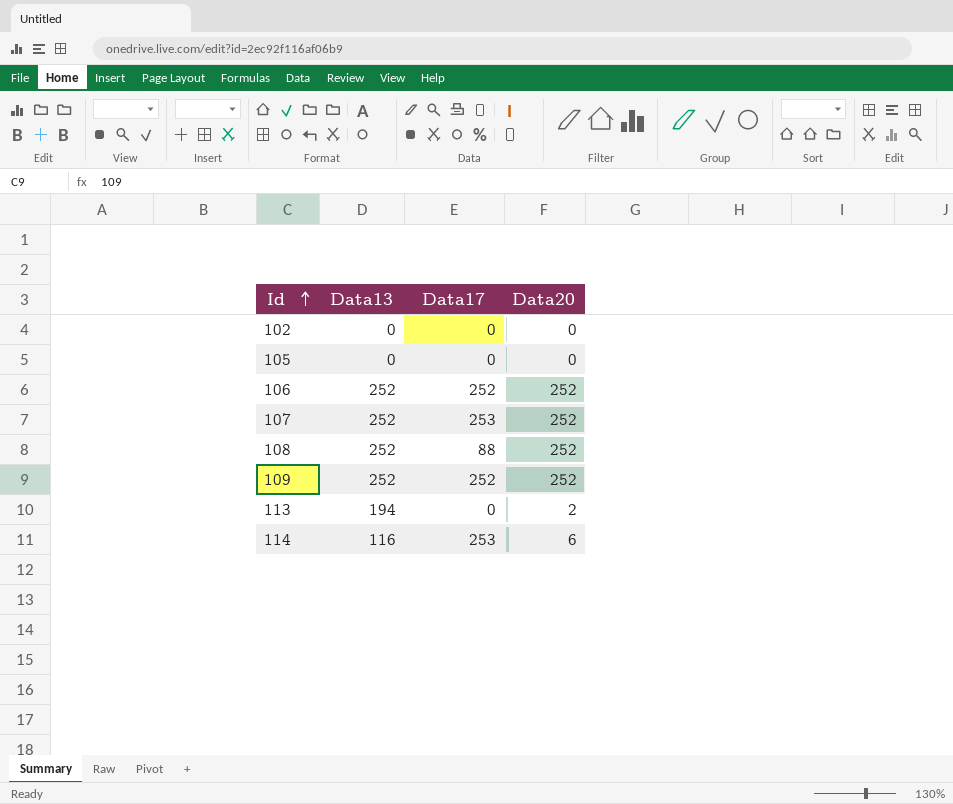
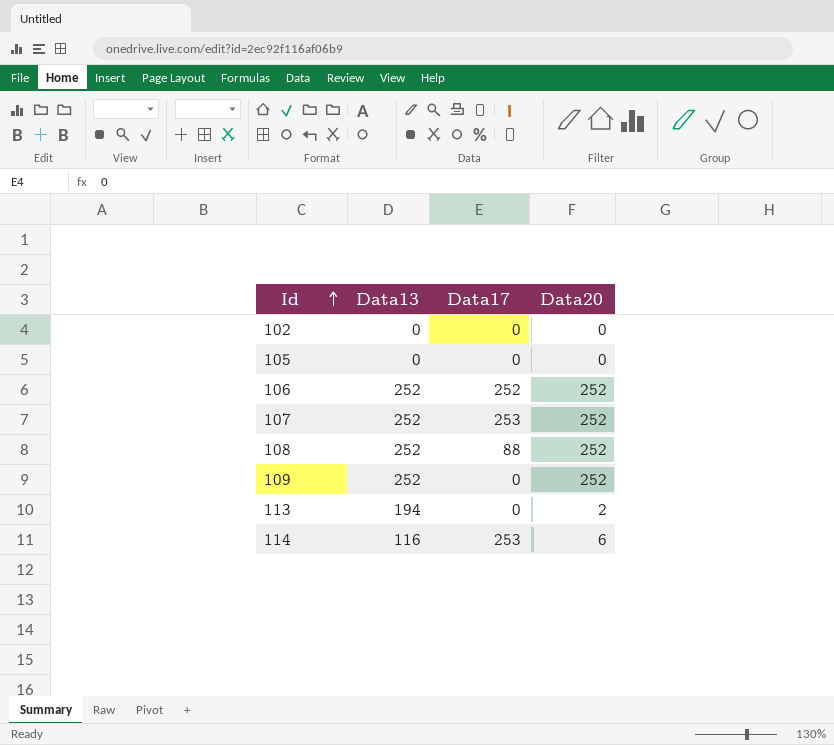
109 | Data17: 252 -> 0

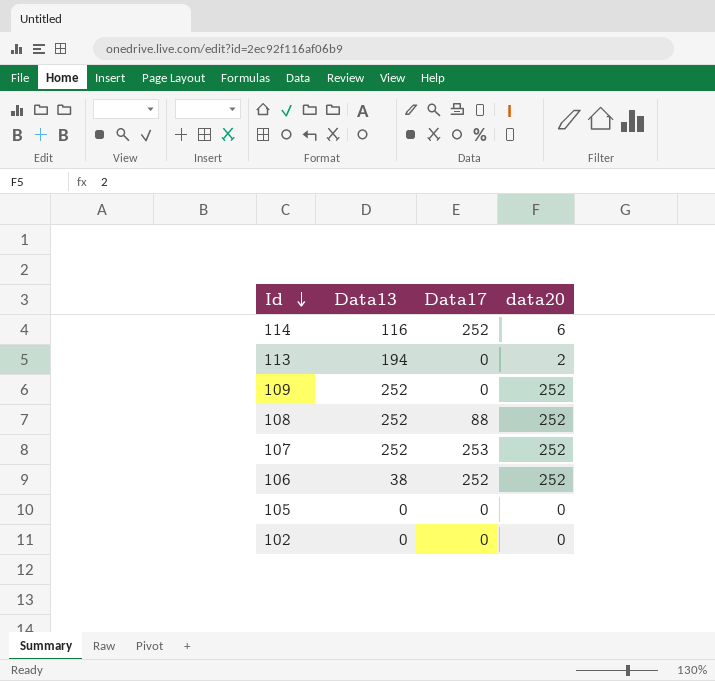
row order: Id ascending -> Id descending
column name: Data20 -> data20
114 | Data17: 253 -> 252
106 | Data13: 252 -> 38

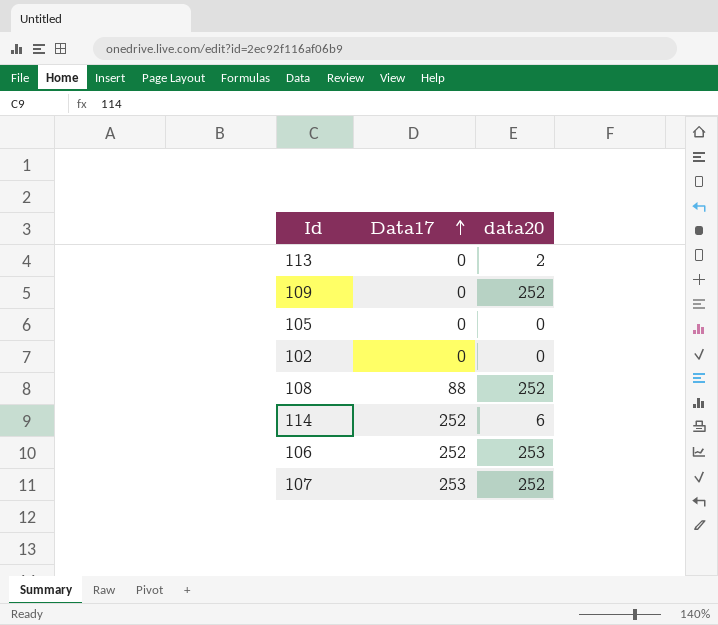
row order: Id descending -> Data17 ascending
column Data13 | position: 2 -> none
106 | data20: 252 -> 253

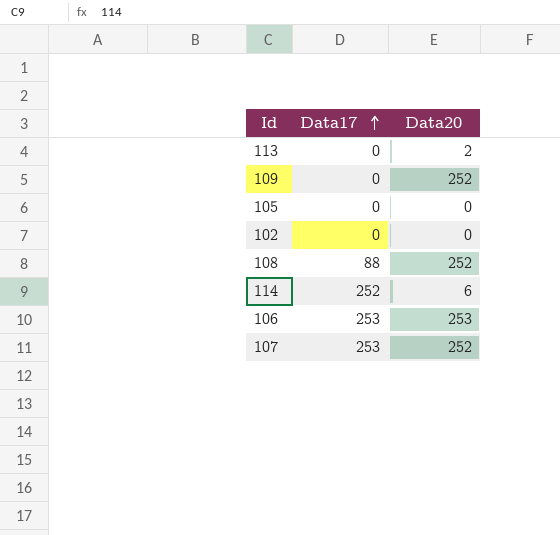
column name: data20 -> Data20
106 | Data17: 252 -> 253

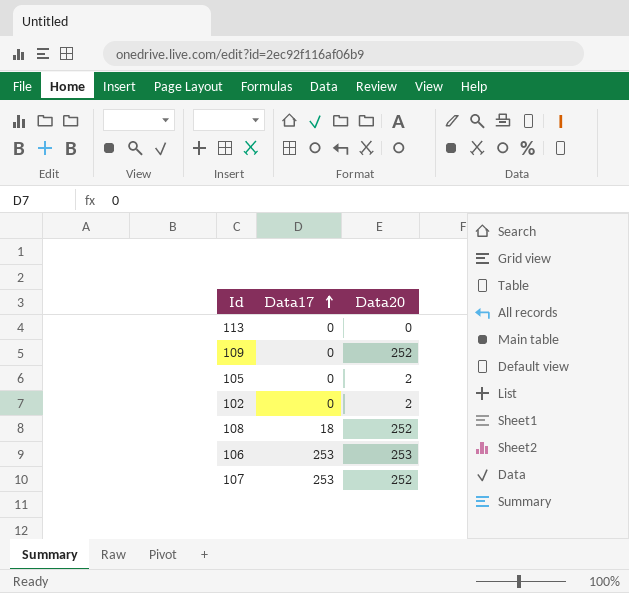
row 114: 252 | 6 -> none
113 | Data20: 2 -> 0
105 | Data20: 0 -> 2
102 | Data20: 0 -> 2
108 | Data17: 88 -> 18

